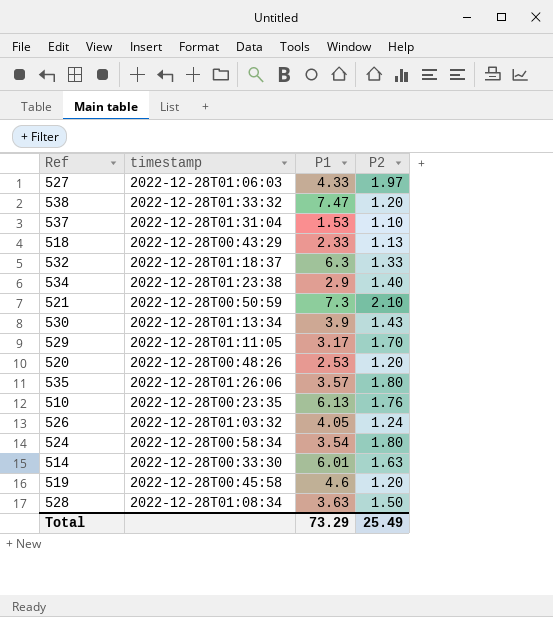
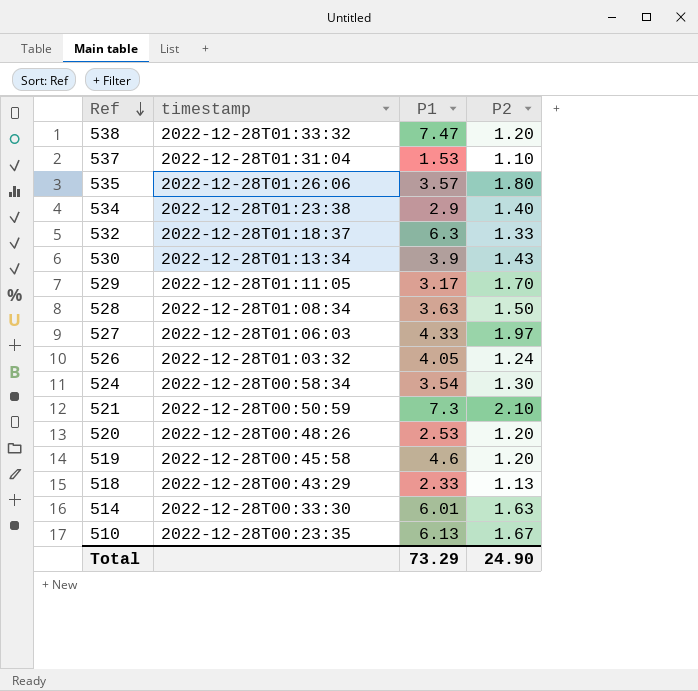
row order: none -> Ref descending
524 | P2: 1.80 -> 1.30
510 | P2: 1.76 -> 1.67
Total | P2: 25.49 -> 24.90

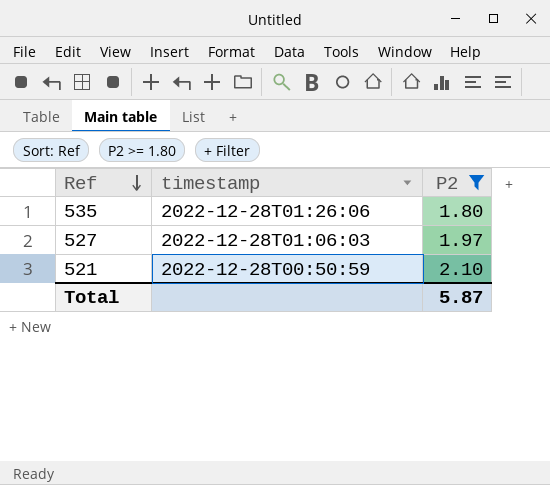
filter: none -> P2 >= 1.80
column P1 | position: 3 -> none
Total | P2: 24.90 -> 5.87

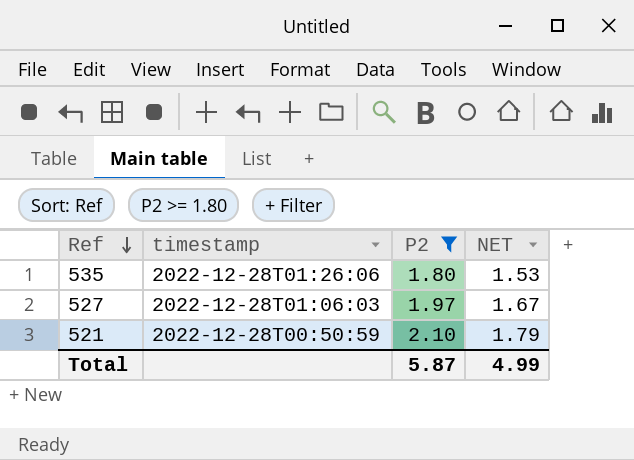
column NET | formula: none -> [P2] * 0.85

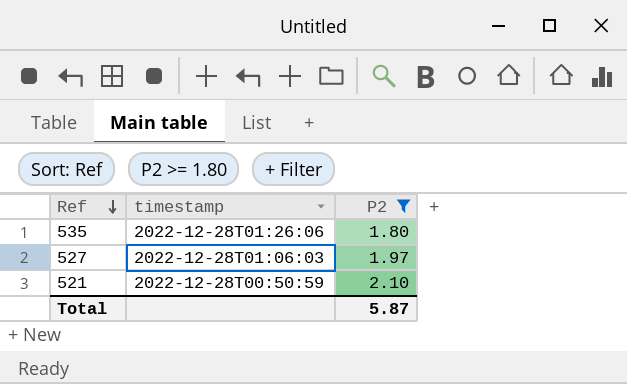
column NET | formula: [P2] * 0.85 -> none

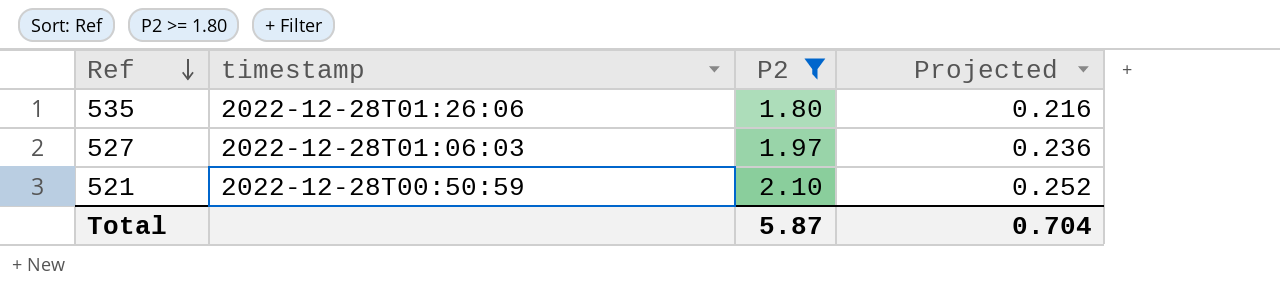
column Projected | formula: none -> [P2] * 0.12

